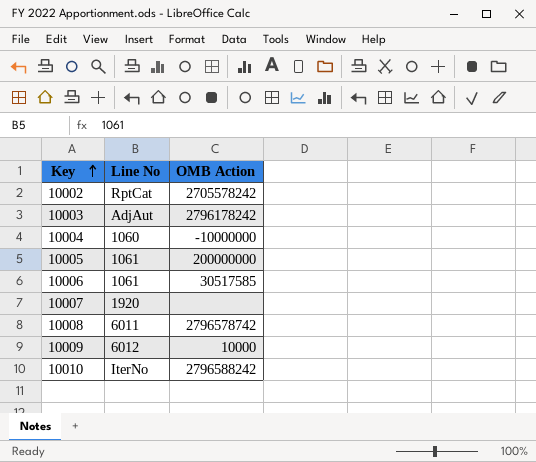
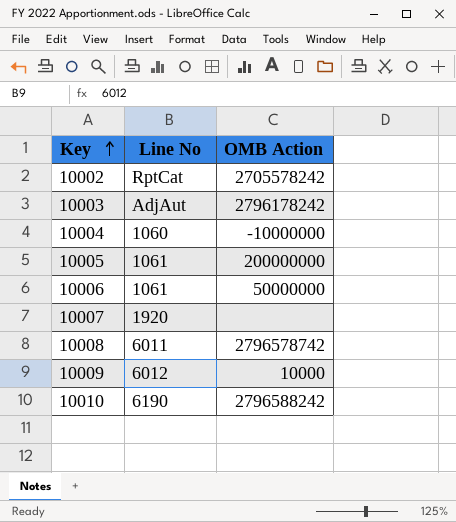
10006 | OMB Action: 30517585 -> 50000000
10010 | Line No: IterNo -> 6190

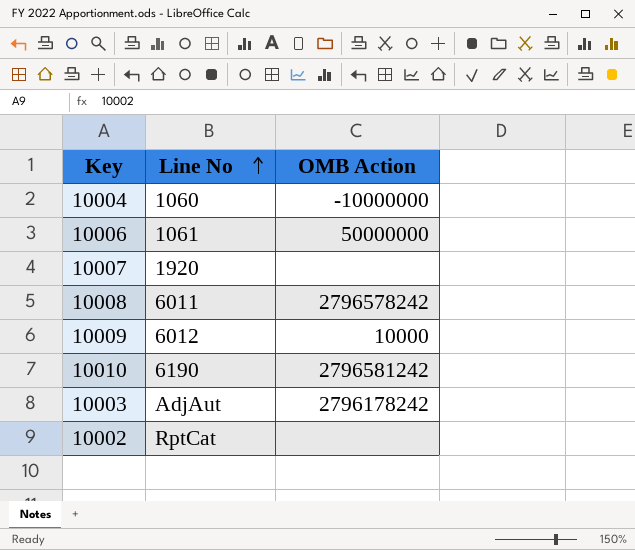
row order: Key ascending -> Line No ascending
row 10005: 1061 | 200000000 -> none
10008 | OMB Action: 2796578742 -> 2796578242
10010 | OMB Action: 2796588242 -> 2796581242
10002 | OMB Action: 2705578242 -> none

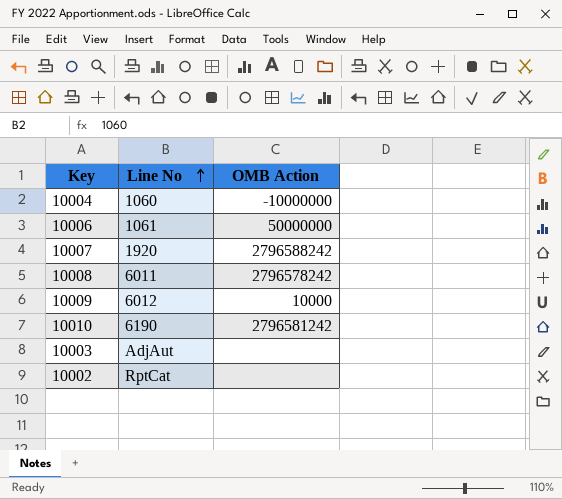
10007 | OMB Action: none -> 2796588242
10003 | OMB Action: 2796178242 -> none

